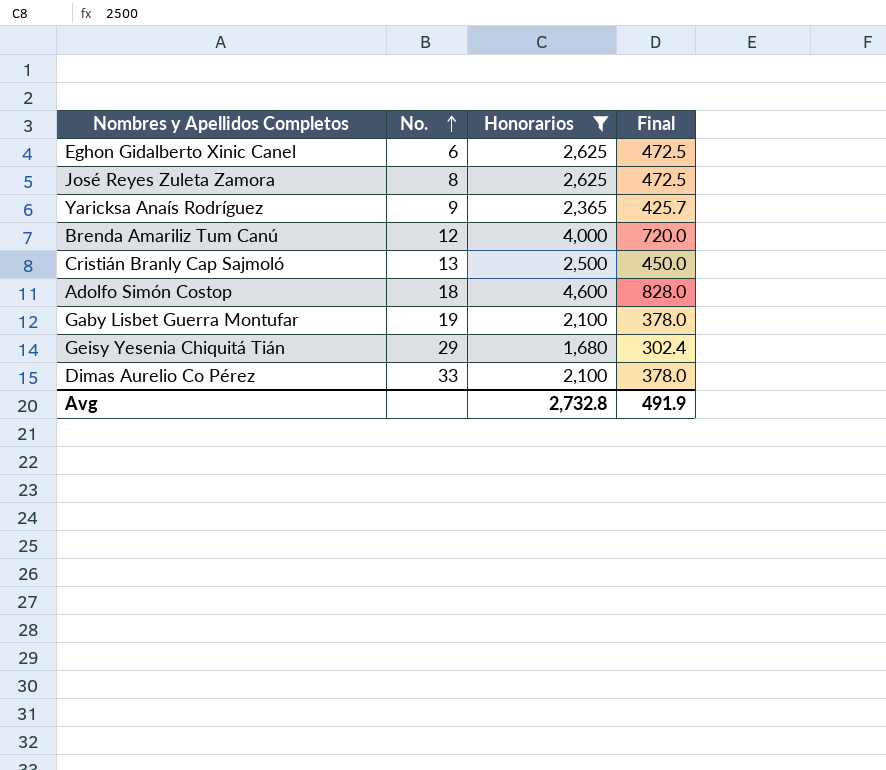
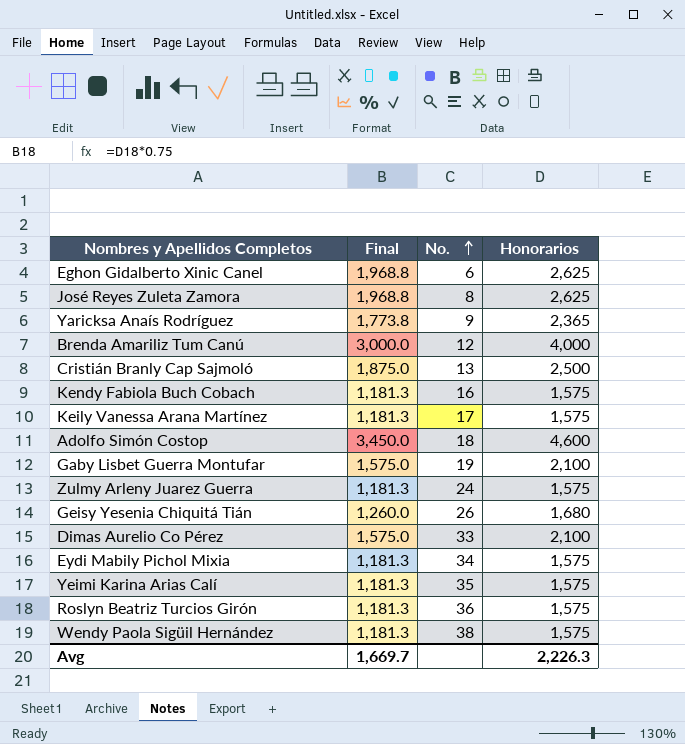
filter: Honorarios != 1,575 -> none
column Final | formula: [Honorarios] * 0.18 -> [Honorarios] * 0.75
column Final | position: 4 -> 2
Geisy Yesenia Chiquitá Tián | No.: 29 -> 26
Avg | Final: 491.9 -> 1,669.7
Avg | Honorarios: 2,732.8 -> 2,226.3

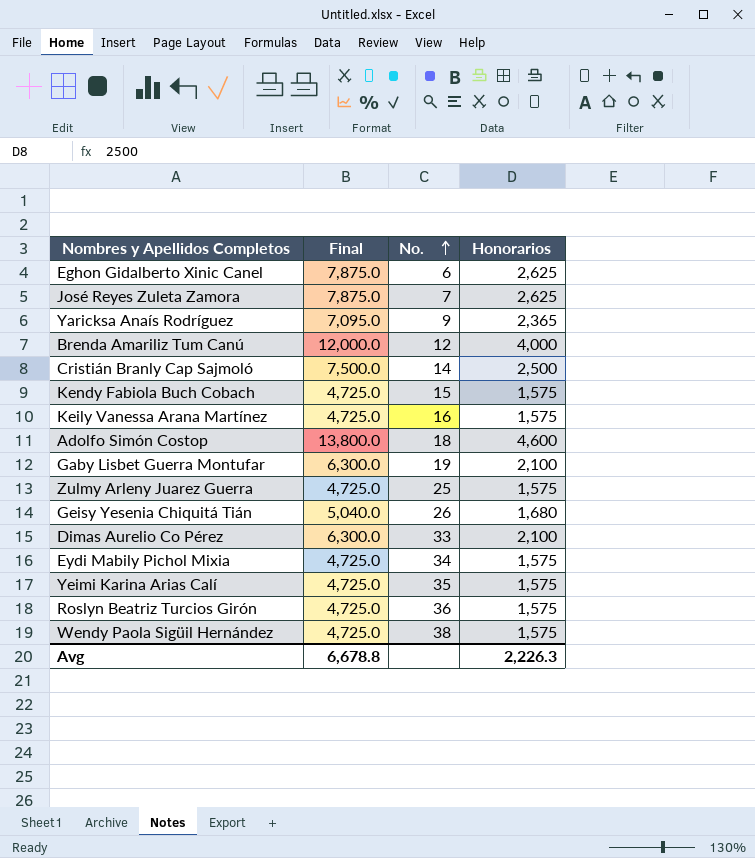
column Final | formula: [Honorarios] * 0.75 -> [Honorarios] * 3
José Reyes Zuleta Zamora | No.: 8 -> 7
Cristián Branly Cap Sajmoló | No.: 13 -> 14
Kendy Fabiola Buch Cobach | No.: 16 -> 15
Keily Vanessa Arana Martínez | No.: 17 -> 16
Zulmy Arleny Juarez Guerra | No.: 24 -> 25
Avg | Final: 1,669.7 -> 6,678.8

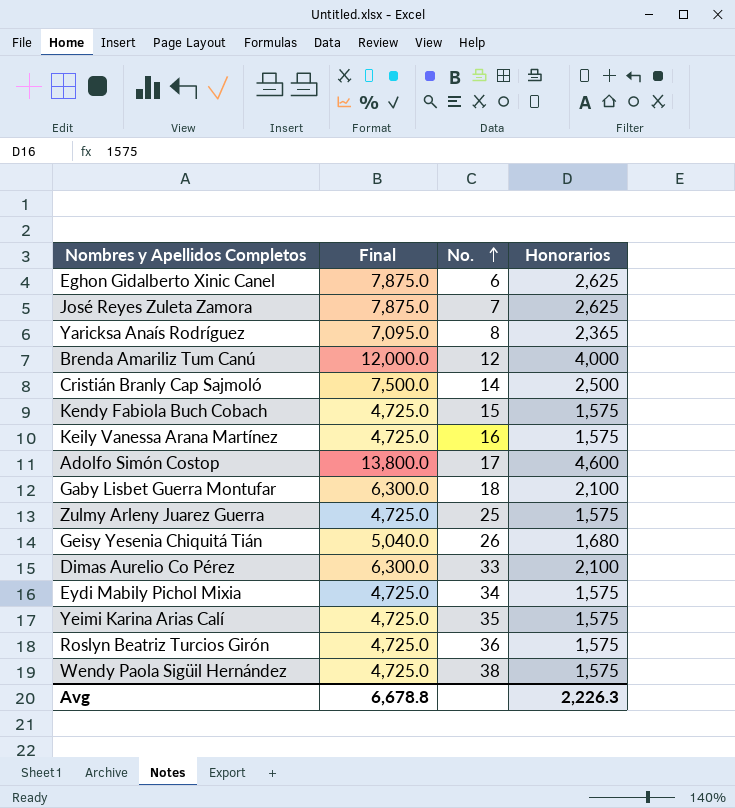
Yaricksa Anaís Rodríguez | No.: 9 -> 8
Adolfo Simón Costop | No.: 18 -> 17
Gaby Lisbet Guerra Montufar | No.: 19 -> 18

